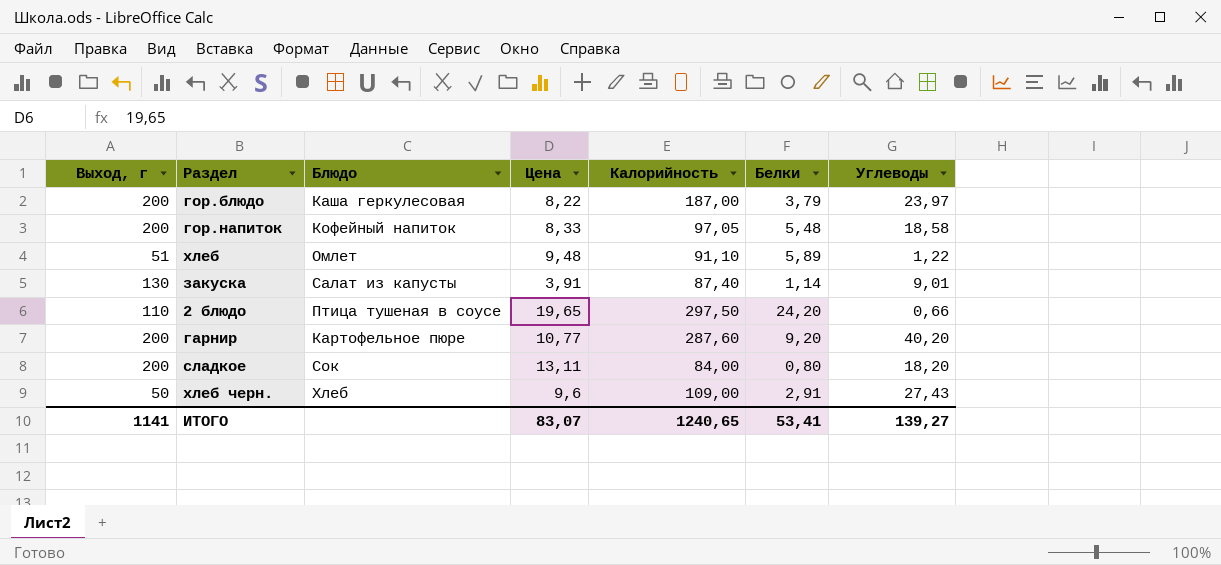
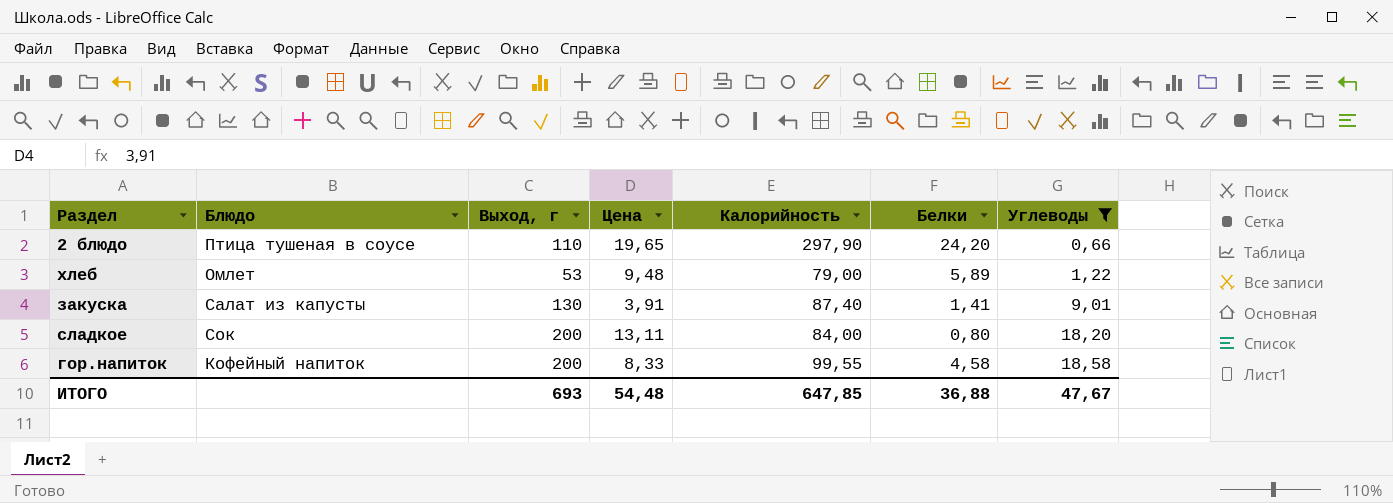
filter: none -> Углеводы <= 18,58
row order: none -> Углеводы ascending
column Выход, г | position: 1 -> 3
2 блюдо | Калорийность: 297,50 -> 297,90
хлеб | Выход, г: 51 -> 53
хлеб | Калорийность: 91,10 -> 79,00
закуска | Белки: 1,14 -> 1,41
гор.напиток | Калорийность: 97,05 -> 99,55
гор.напиток | Белки: 5,48 -> 4,58
ИТОГО | Выход, г: 1141 -> 693
ИТОГО | Цена: 83,07 -> 54,48
ИТОГО | Калорийность: 1240,65 -> 647,85
ИТОГО | Белки: 53,41 -> 36,88
ИТОГО | Углеводы: 139,27 -> 47,67

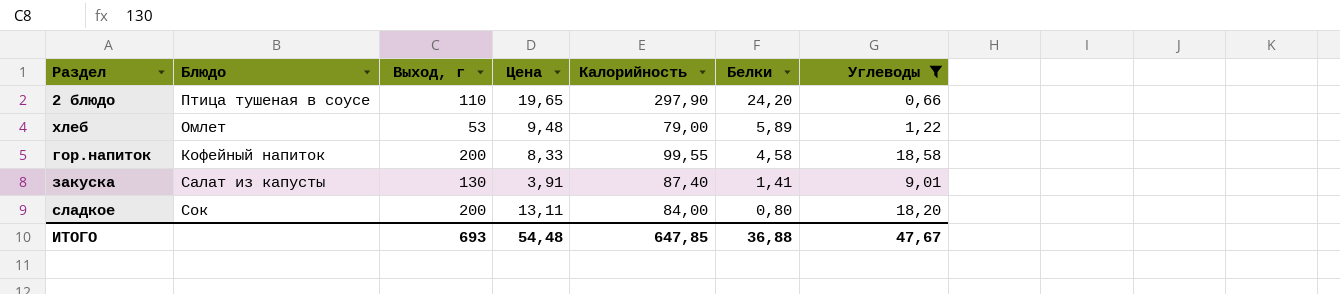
row order: Углеводы ascending -> Белки descending

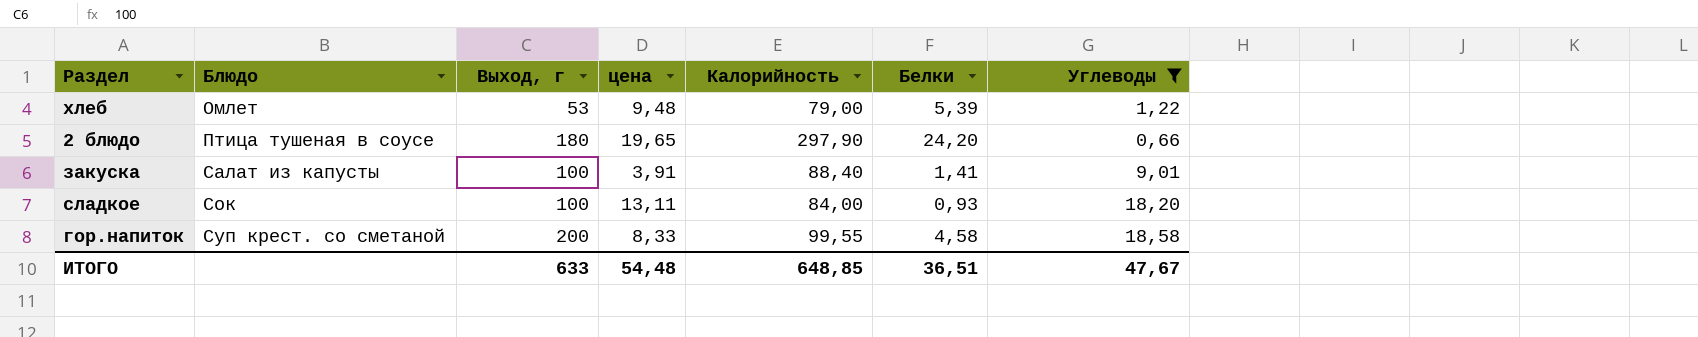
row order: Белки descending -> Блюдо ascending
column name: Цена -> цена
хлеб | Белки: 5,89 -> 5,39
2 блюдо | Выход, г: 110 -> 180
закуска | Выход, г: 130 -> 100
закуска | Калорийность: 87,40 -> 88,40
сладкое | Выход, г: 200 -> 100
сладкое | Белки: 0,80 -> 0,93
гор.напиток | Блюдо: Кофейный напиток -> Суп крест. со сметаной
ИТОГО | Выход, г: 693 -> 633
ИТОГО | Калорийность: 647,85 -> 648,85
ИТОГО | Белки: 36,88 -> 36,51

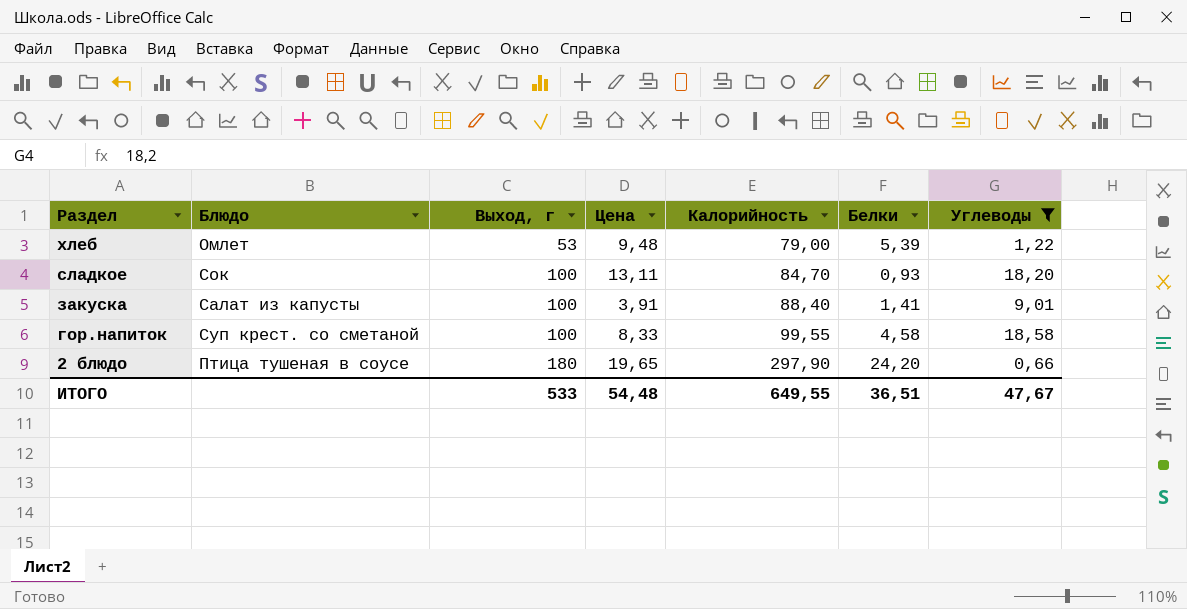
row order: Блюдо ascending -> Раздел descending
column name: цена -> Цена
сладкое | Калорийность: 84,00 -> 84,70
гор.напиток | Выход, г: 200 -> 100
ИТОГО | Выход, г: 633 -> 533
ИТОГО | Калорийность: 648,85 -> 649,55

